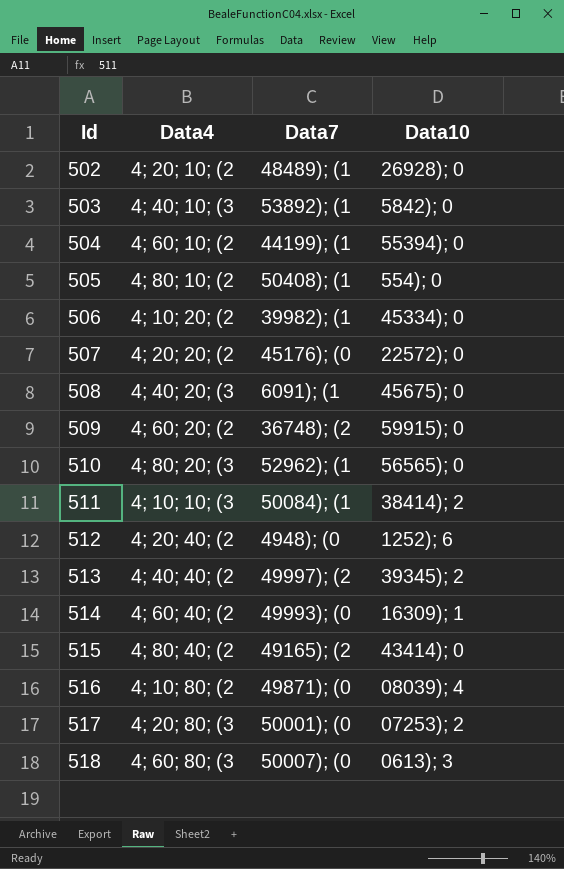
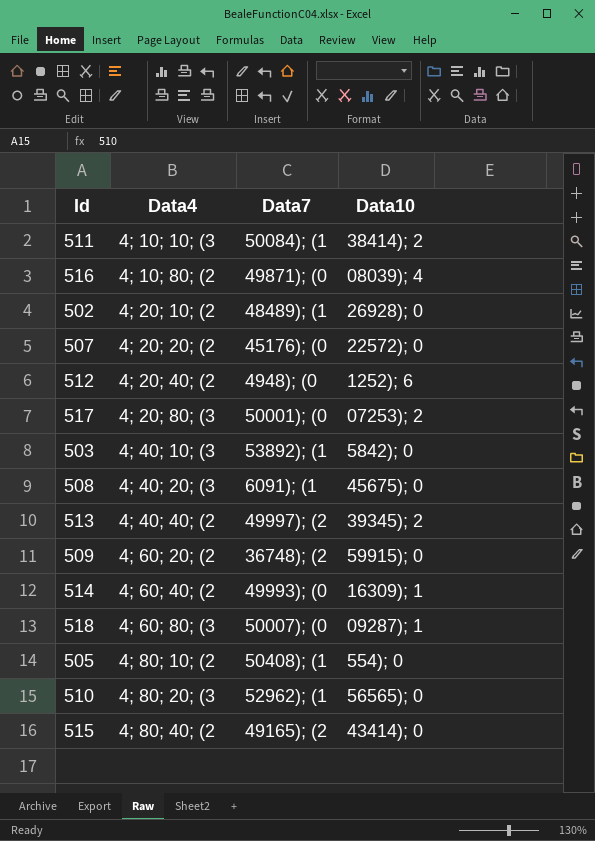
row order: Id ascending -> Data4 ascending
row 504: 4; 60; 10; (2 | 44199); (1 | 55394); 0 -> none
row 506: 4; 10; 20; (2 | 39982); (1 | 45334); 0 -> none
518 | Data10: 0613); 3 -> 09287); 1

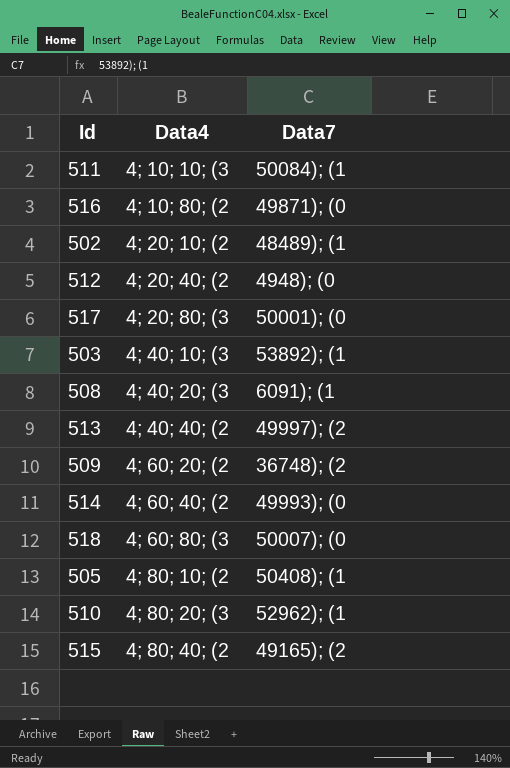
column Data10 | position: 4 -> none
row 507: 4; 20; 20; (2 | 45176); (0 | 22572); 0 -> none

